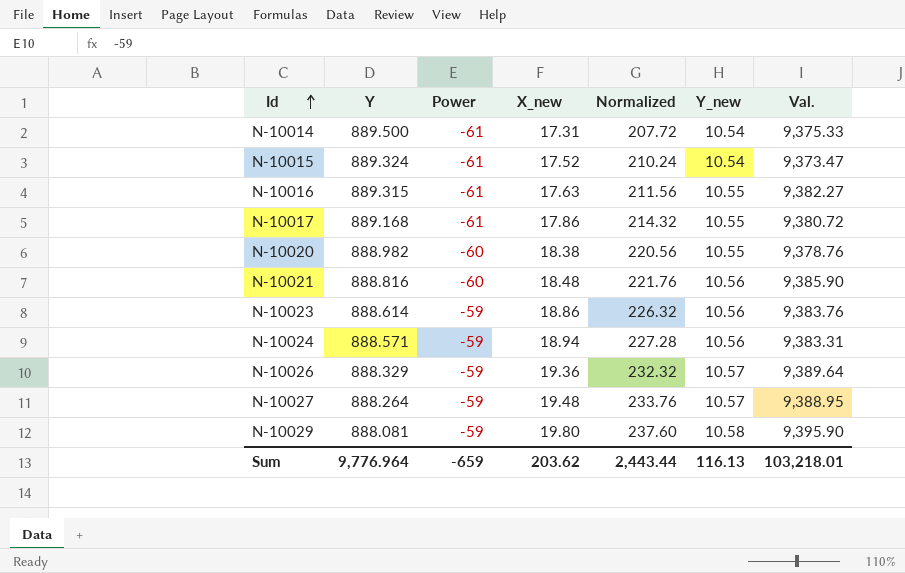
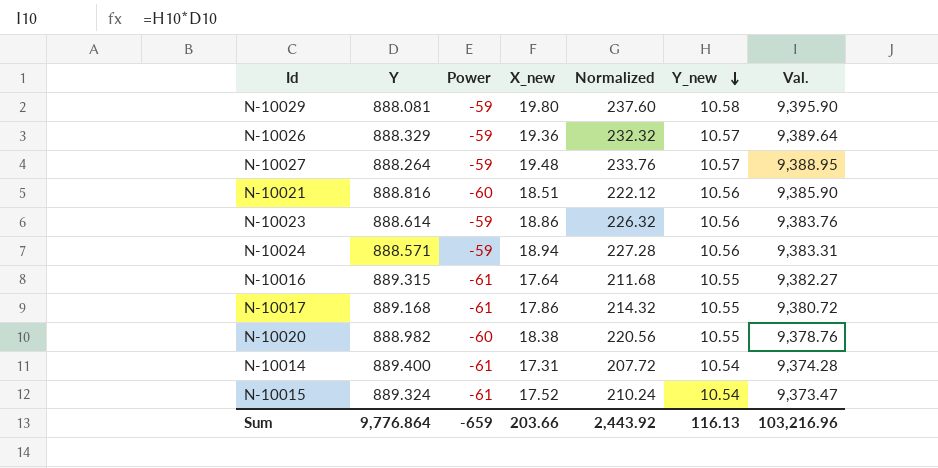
row order: Id ascending -> Y_new descending
N-10021 | X_new: 18.48 -> 18.51
N-10021 | Normalized: 221.76 -> 222.12
N-10016 | X_new: 17.63 -> 17.64
N-10016 | Normalized: 211.56 -> 211.68
N-10014 | Y: 889.500 -> 889.400
N-10014 | Val.: 9,375.33 -> 9,374.28
Sum | Y: 9,776.964 -> 9,776.864
Sum | X_new: 203.62 -> 203.66
Sum | Normalized: 2,443.44 -> 2,443.92
Sum | Val.: 103,218.01 -> 103,216.96

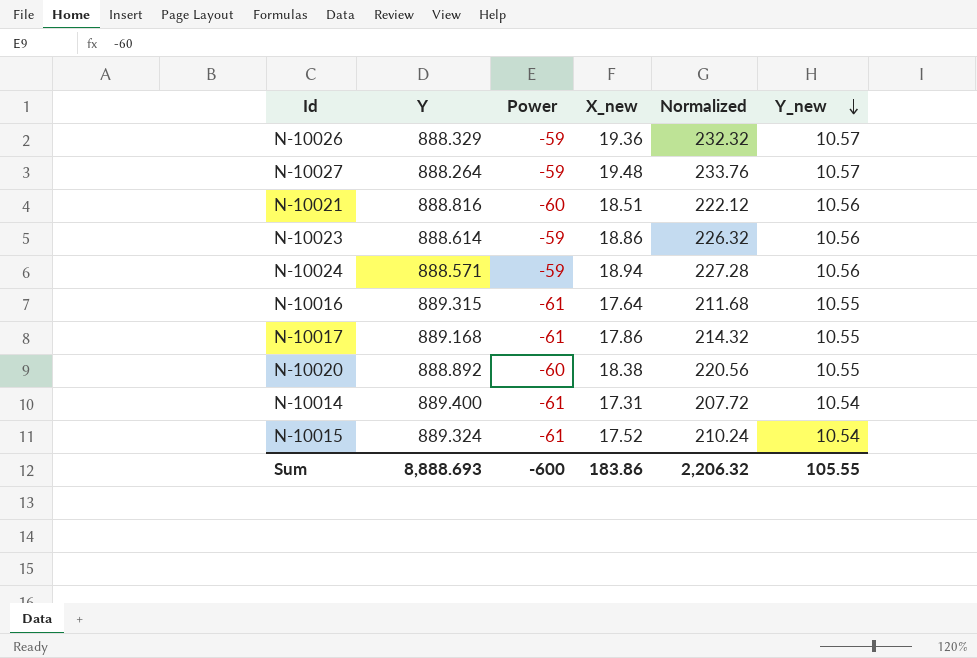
column Val. | formula: [Y] * [Y_new] -> none
row N-10029: 888.081 | -59 | 19.80 | 237.60 | 10.58 | 9,395.90 -> none
N-10020 | Y: 888.982 -> 888.892
Sum | Y: 9,776.864 -> 8,888.693
Sum | Power: -659 -> -600
Sum | X_new: 203.66 -> 183.86
Sum | Normalized: 2,443.92 -> 2,206.32
Sum | Y_new: 116.13 -> 105.55

